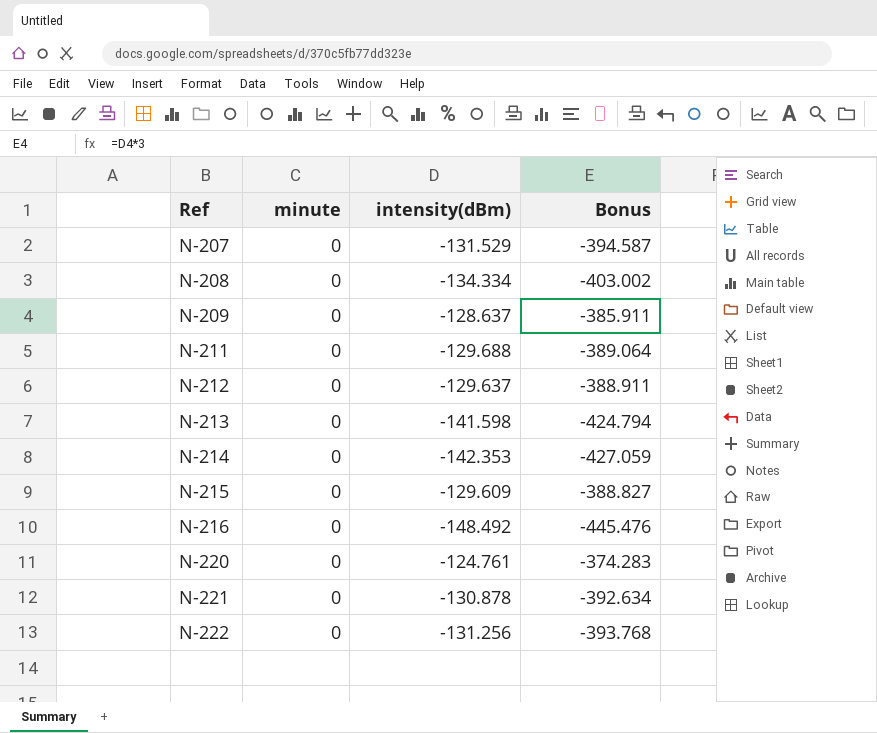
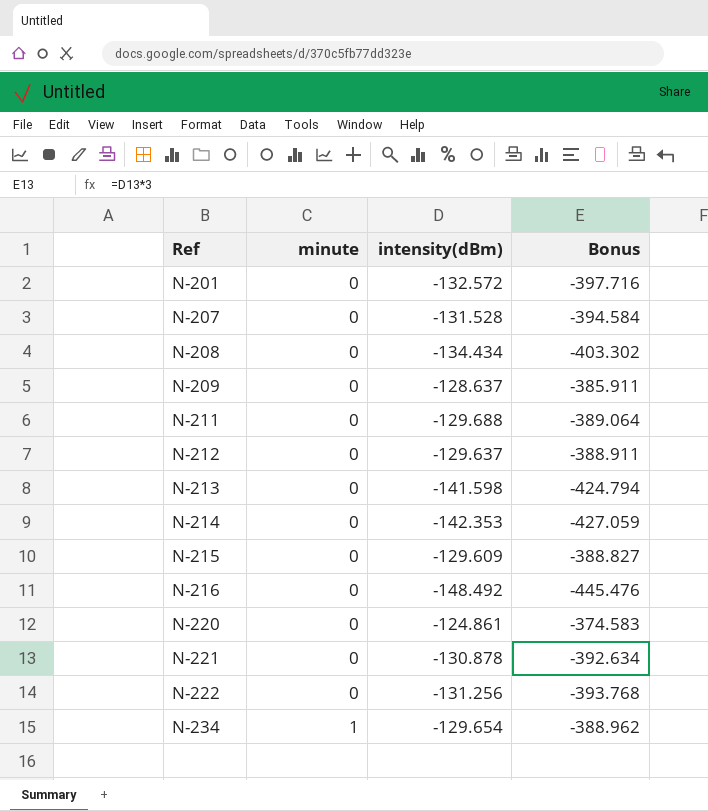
row N-201: none -> 0 | -132.572 | -397.716
N-207 | intensity(dBm): -131.529 -> -131.528
N-207 | Bonus: -394.587 -> -394.584
N-208 | intensity(dBm): -134.334 -> -134.434
N-208 | Bonus: -403.002 -> -403.302
N-220 | intensity(dBm): -124.761 -> -124.861
N-220 | Bonus: -374.283 -> -374.583
row N-234: none -> 1 | -129.654 | -388.962

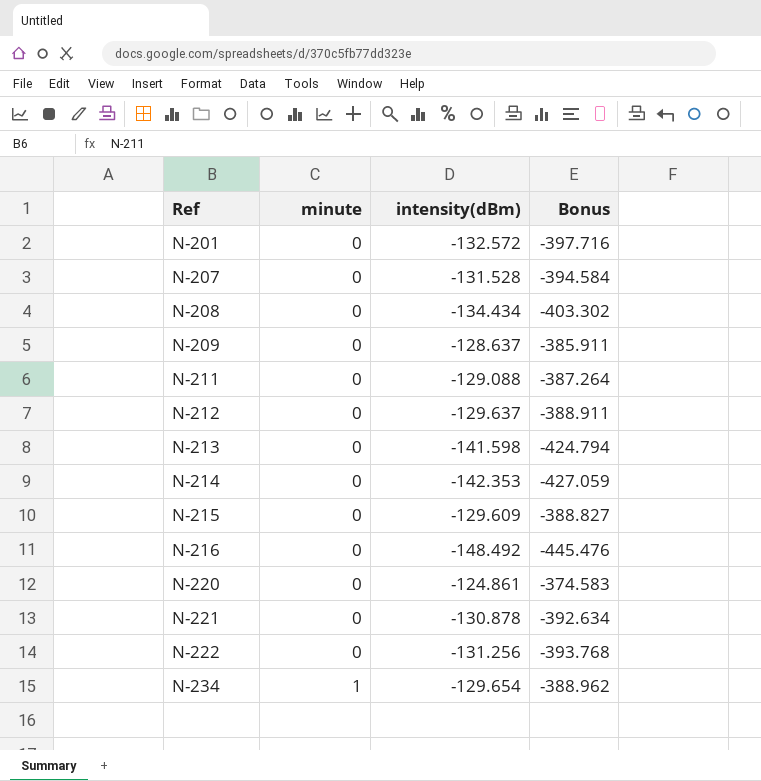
N-211 | intensity(dBm): -129.688 -> -129.088
N-211 | Bonus: -389.064 -> -387.264

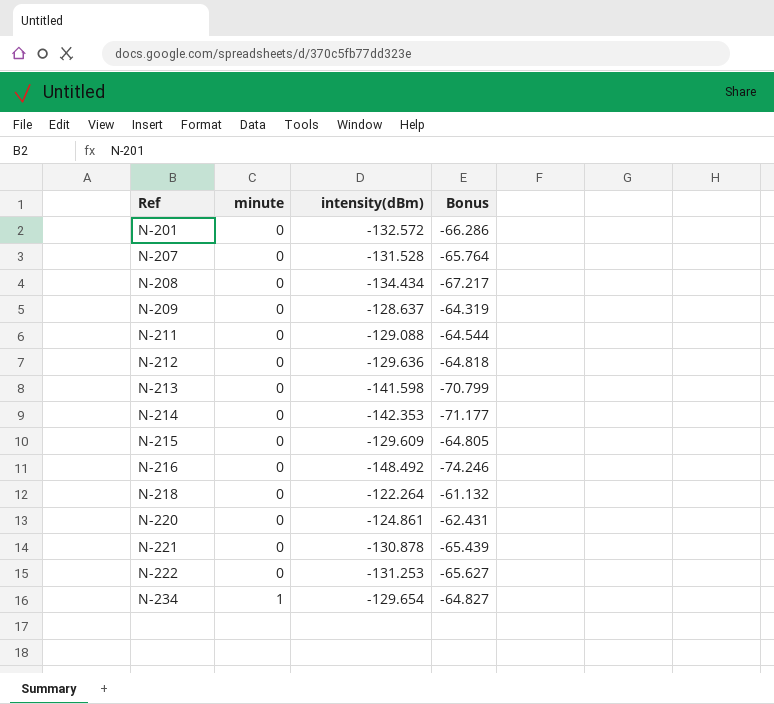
column Bonus | formula: [intensity(dBm)] * 3 -> [intensity(dBm)] * 0.5
N-212 | intensity(dBm): -129.637 -> -129.636
row N-218: none -> 0 | -122.264 | -61.132
N-222 | intensity(dBm): -131.256 -> -131.253

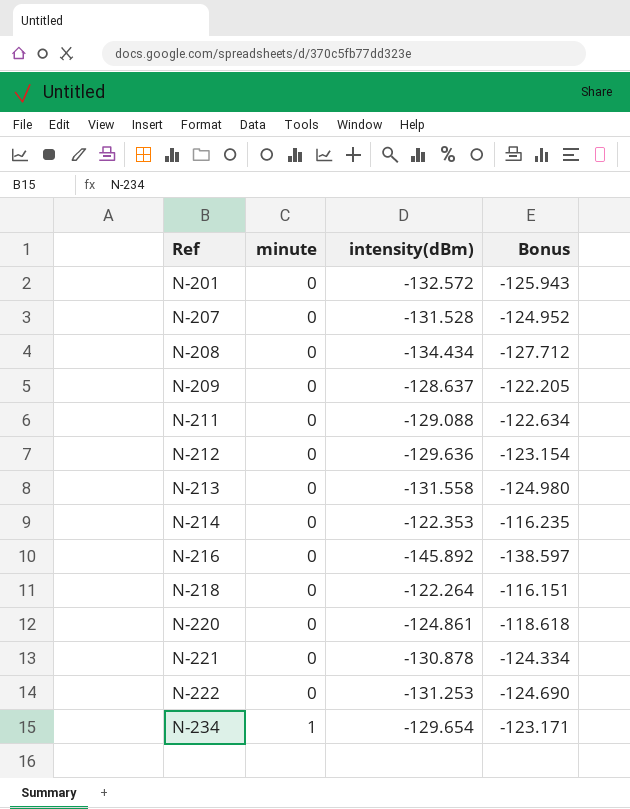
column Bonus | formula: [intensity(dBm)] * 0.5 -> [intensity(dBm)] * 0.95
row N-215: 0 | -129.609 | -64.805 -> none
N-213 | intensity(dBm): -141.598 -> -131.558
N-214 | intensity(dBm): -142.353 -> -122.353
N-216 | intensity(dBm): -148.492 -> -145.892

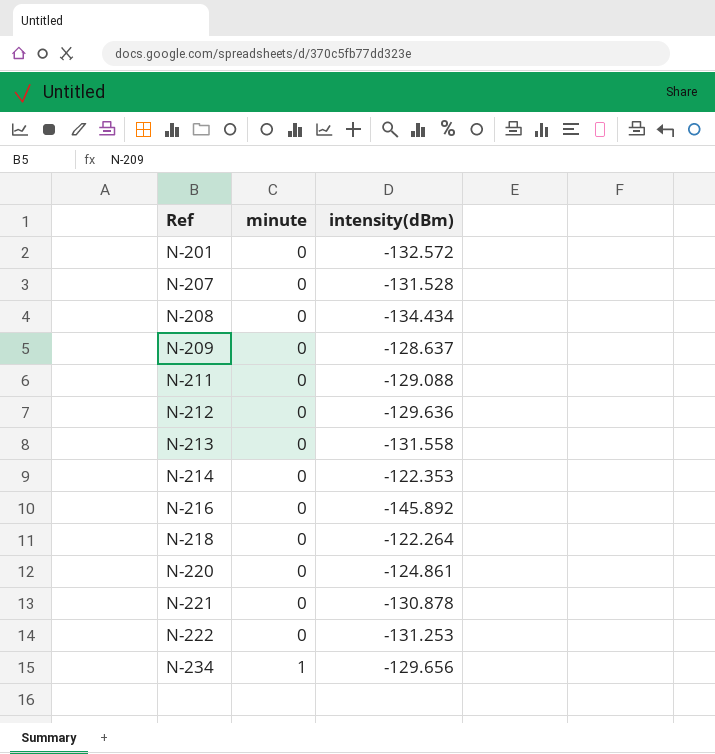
column Bonus | formula: [intensity(dBm)] * 0.95 -> none
N-234 | intensity(dBm): -129.654 -> -129.656

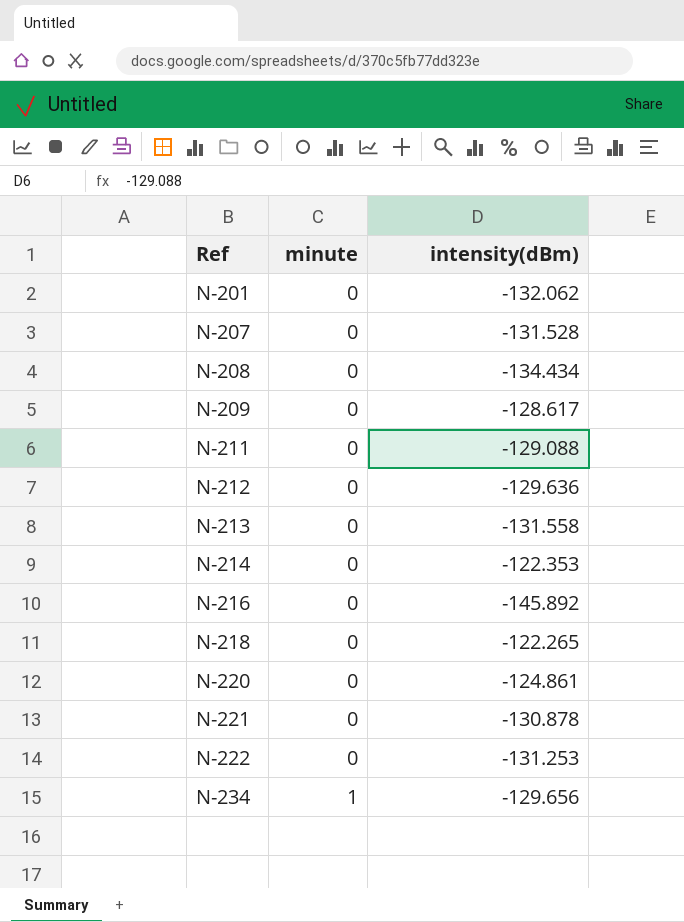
N-201 | intensity(dBm): -132.572 -> -132.062
N-209 | intensity(dBm): -128.637 -> -128.617
N-218 | intensity(dBm): -122.264 -> -122.265

